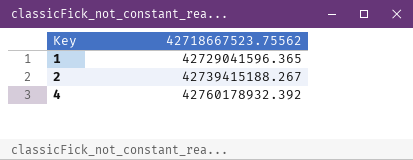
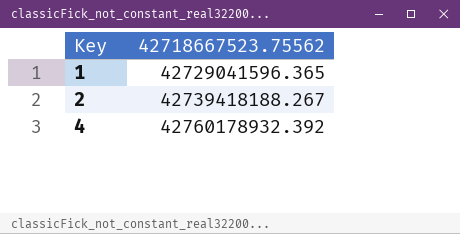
2 | 42718667523.75562: 42739415188.267 -> 42739418188.267

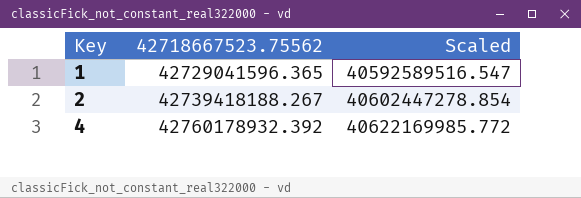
column Scaled | formula: none -> [42718667523.75562] * 0.95

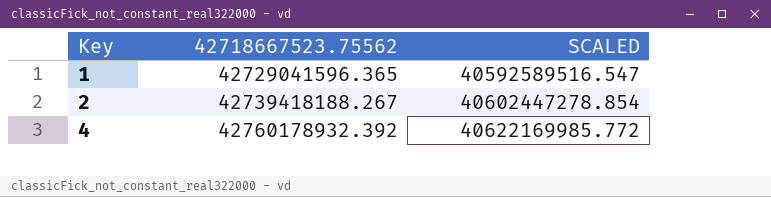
column name: Scaled -> SCALED

